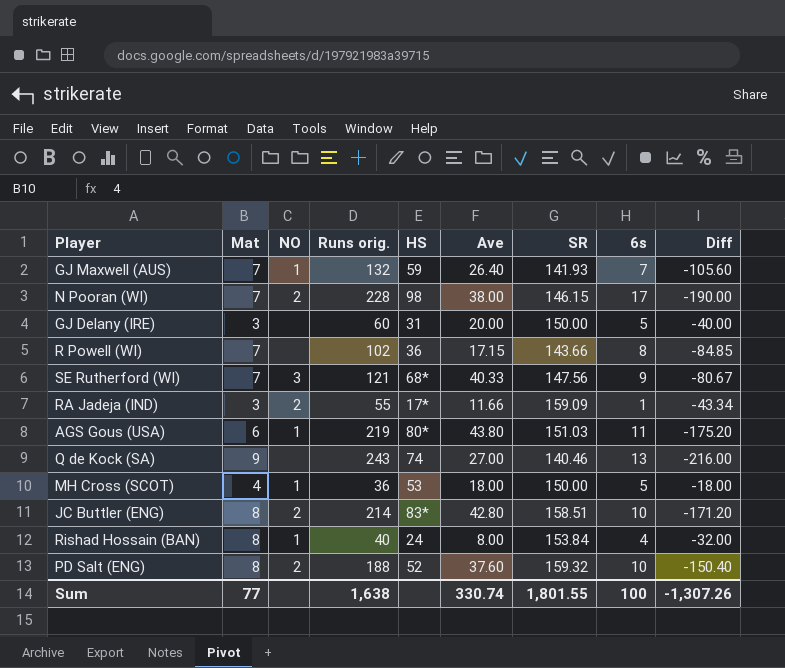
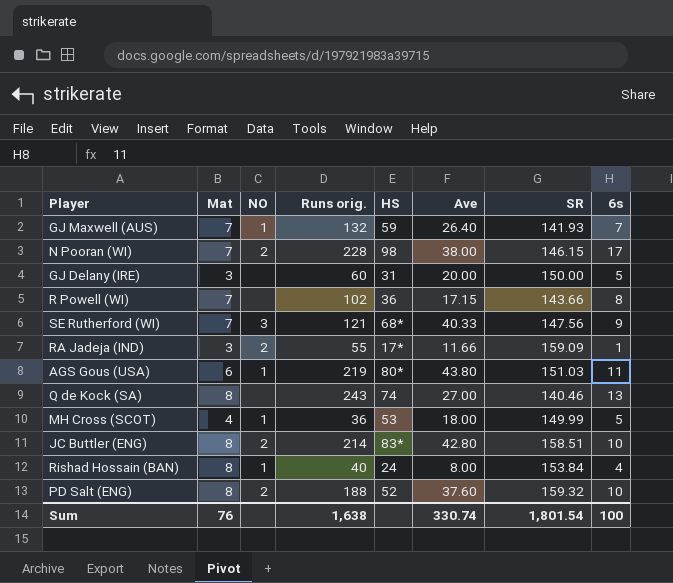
column Diff | formula: [Ave] - [Runs orig.] -> none
Q de Kock (SA) | Mat: 9 -> 8
MH Cross (SCOT) | SR: 150.00 -> 149.99
Sum | Mat: 77 -> 76
Sum | SR: 1,801.55 -> 1,801.54

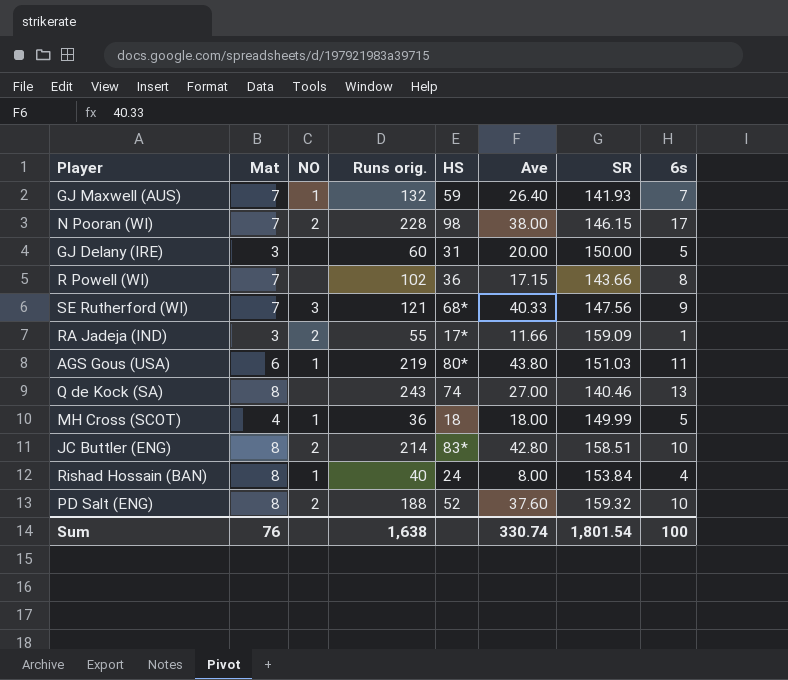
MH Cross (SCOT) | HS: 53 -> 18

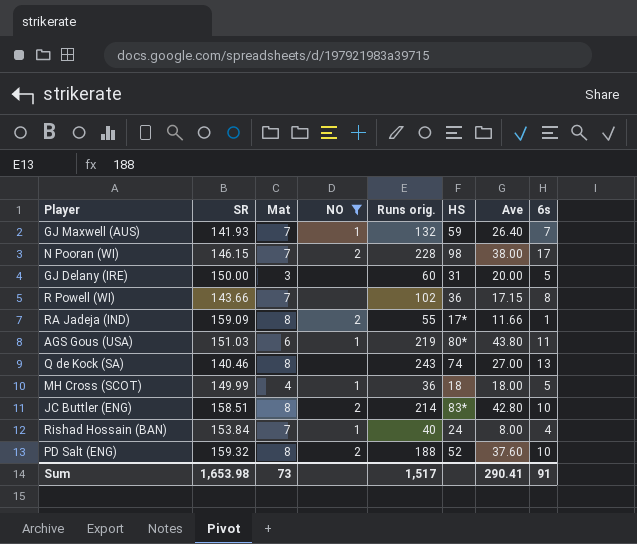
filter: none -> NO != 3
column SR | position: 7 -> 2
RA Jadeja (IND) | Mat: 3 -> 8
Rishad Hossain (BAN) | Mat: 8 -> 7
Sum | SR: 1,801.54 -> 1,653.98
Sum | Mat: 76 -> 73
Sum | Runs orig.: 1,638 -> 1,517
Sum | Ave: 330.74 -> 290.41
Sum | 6s: 100 -> 91

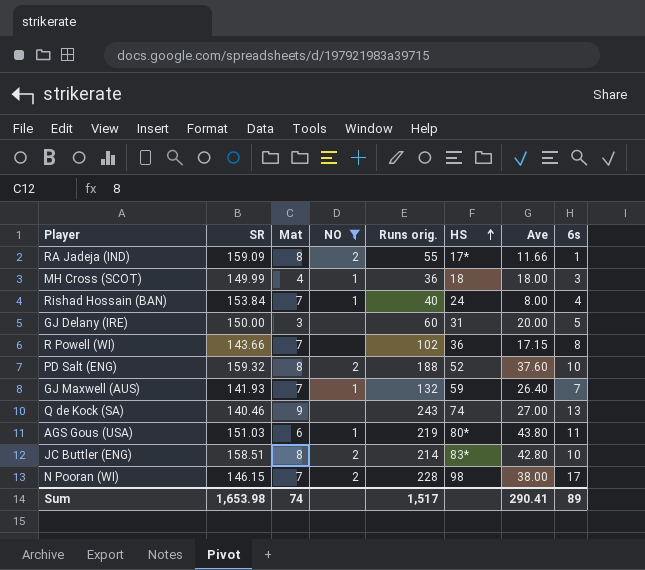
row order: none -> HS ascending
MH Cross (SCOT) | 6s: 5 -> 3
Q de Kock (SA) | Mat: 8 -> 9
Sum | Mat: 73 -> 74
Sum | 6s: 91 -> 89

